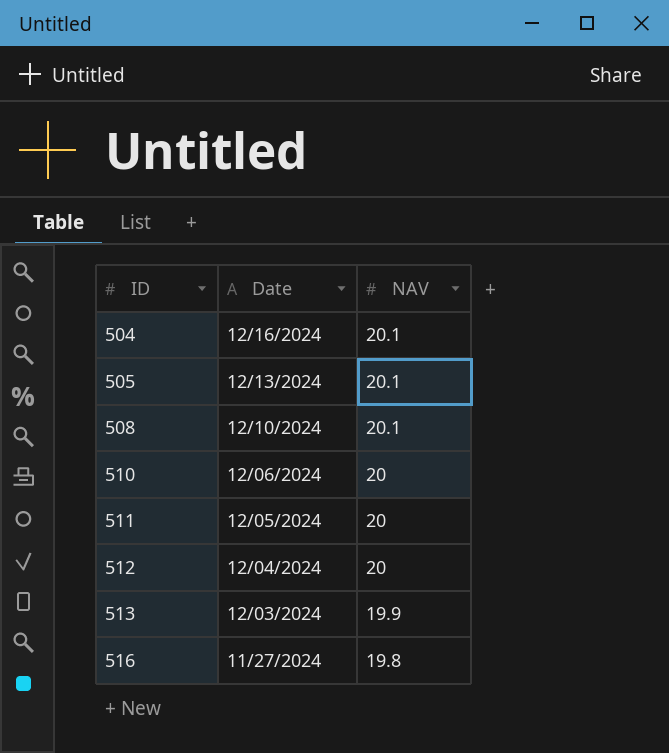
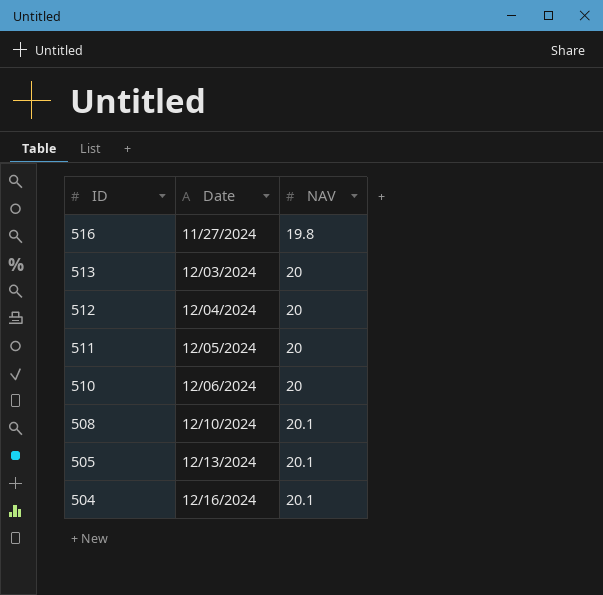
row order: ID ascending -> ID descending
513 | NAV: 19.9 -> 20

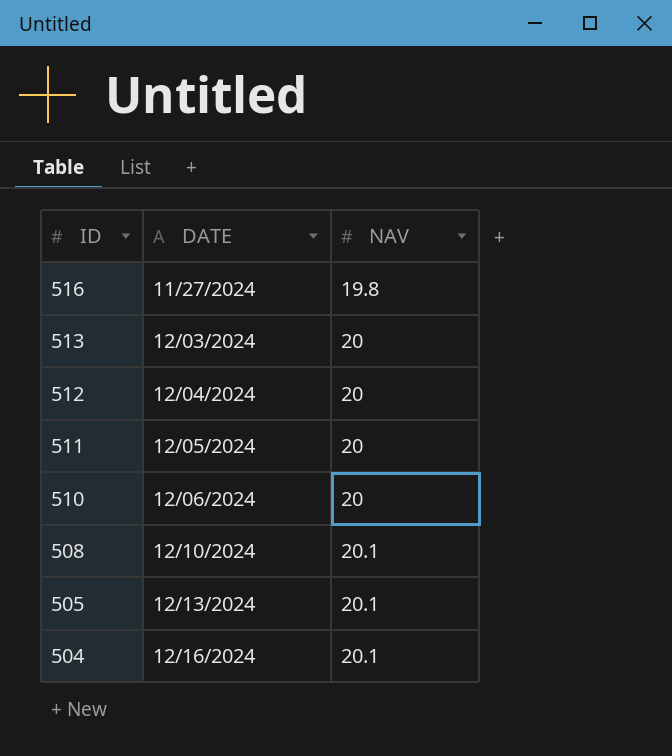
column name: Date -> DATE

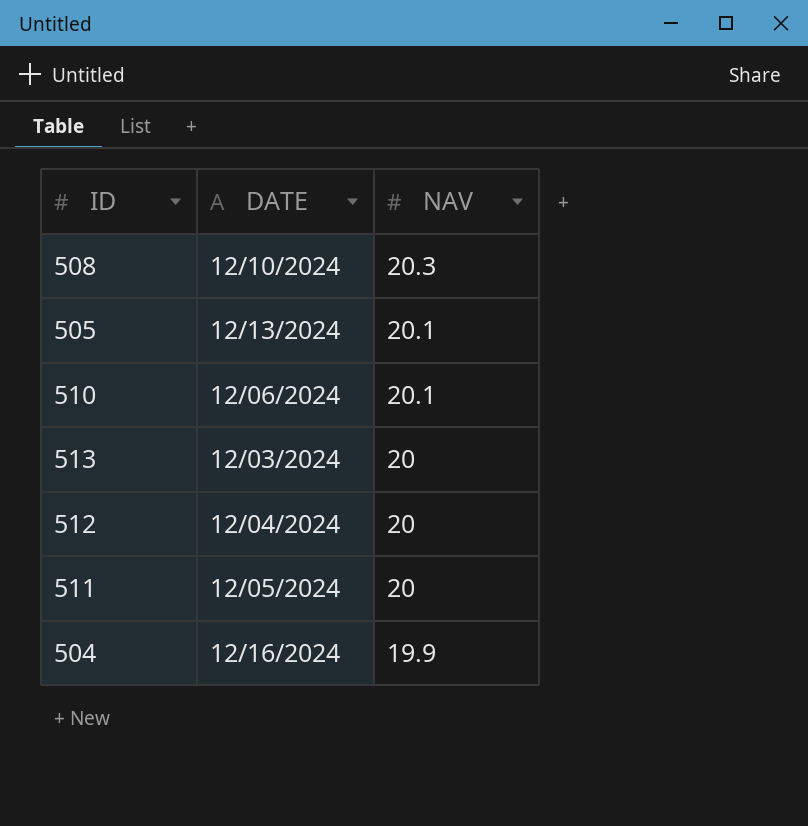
row order: ID descending -> NAV descending
row 516: 11/27/2024 | 19.8 -> none
508 | NAV: 20.1 -> 20.3
510 | NAV: 20 -> 20.1
504 | NAV: 20.1 -> 19.9

